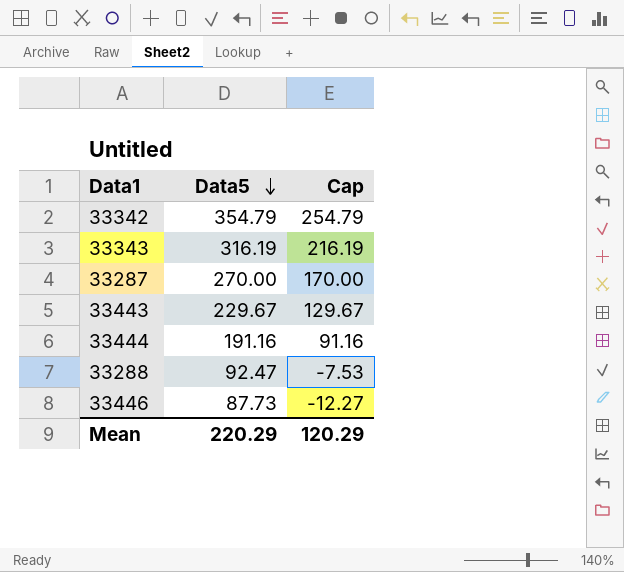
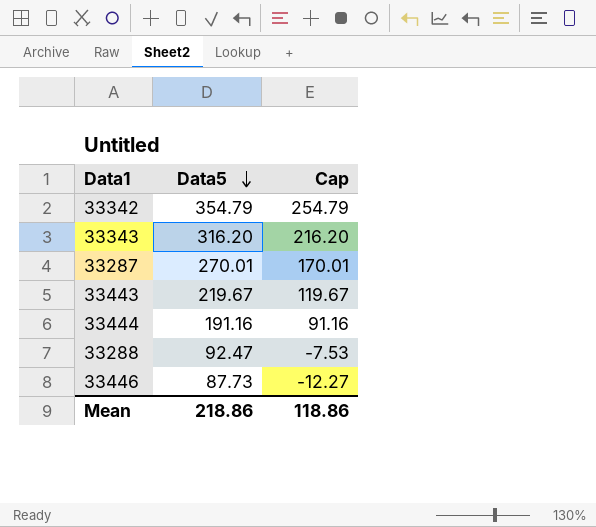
33343 | Data5: 316.19 -> 316.20
33343 | Cap: 216.19 -> 216.20
33287 | Data5: 270.00 -> 270.01
33287 | Cap: 170.00 -> 170.01
33443 | Data5: 229.67 -> 219.67
33443 | Cap: 129.67 -> 119.67
Mean | Data5: 220.29 -> 218.86
Mean | Cap: 120.29 -> 118.86

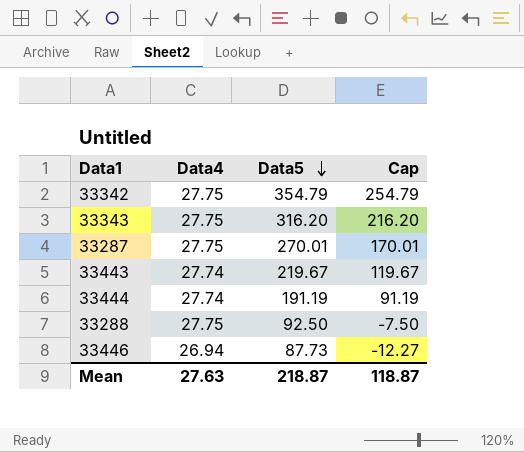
column Data4 | position: none -> 2
33444 | Data5: 191.16 -> 191.19
33444 | Cap: 91.16 -> 91.19
33288 | Data5: 92.47 -> 92.50
33288 | Cap: -7.53 -> -7.50
Mean | Data5: 218.86 -> 218.87
Mean | Cap: 118.86 -> 118.87

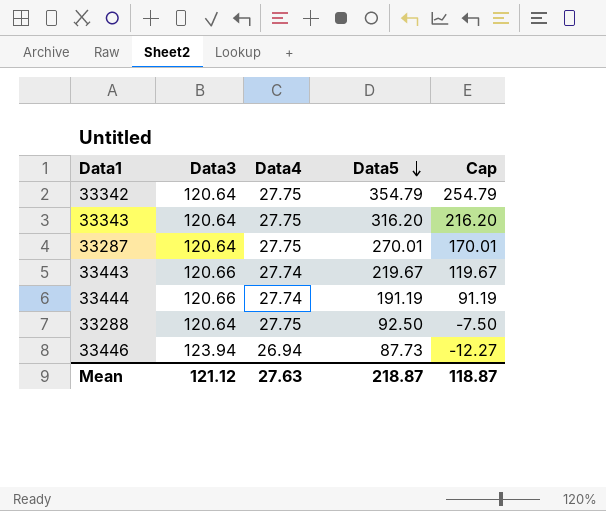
column Data3 | position: none -> 2

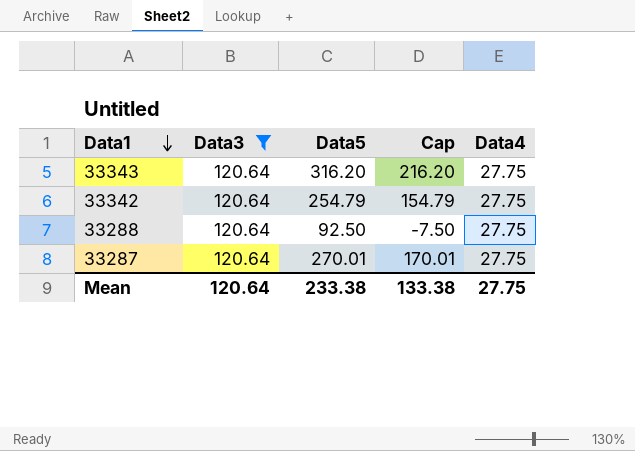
filter: none -> Data3 = 120.64
row order: Data5 descending -> Data1 descending
column Data4 | position: 3 -> 5
33342 | Data5: 354.79 -> 254.79
33342 | Cap: 254.79 -> 154.79
Mean | Data3: 121.12 -> 120.64
Mean | Data5: 218.87 -> 233.38
Mean | Cap: 118.87 -> 133.38
Mean | Data4: 27.63 -> 27.75

